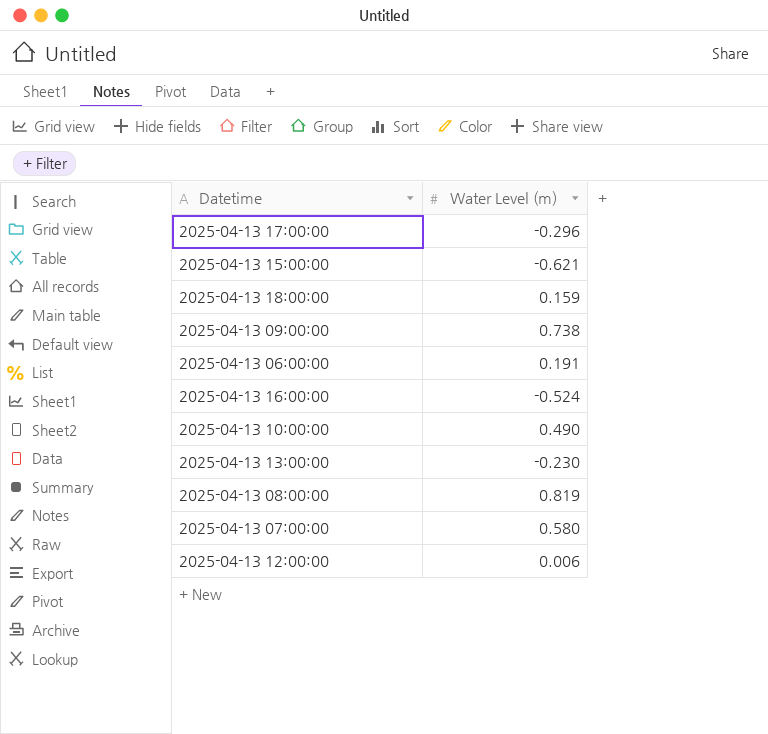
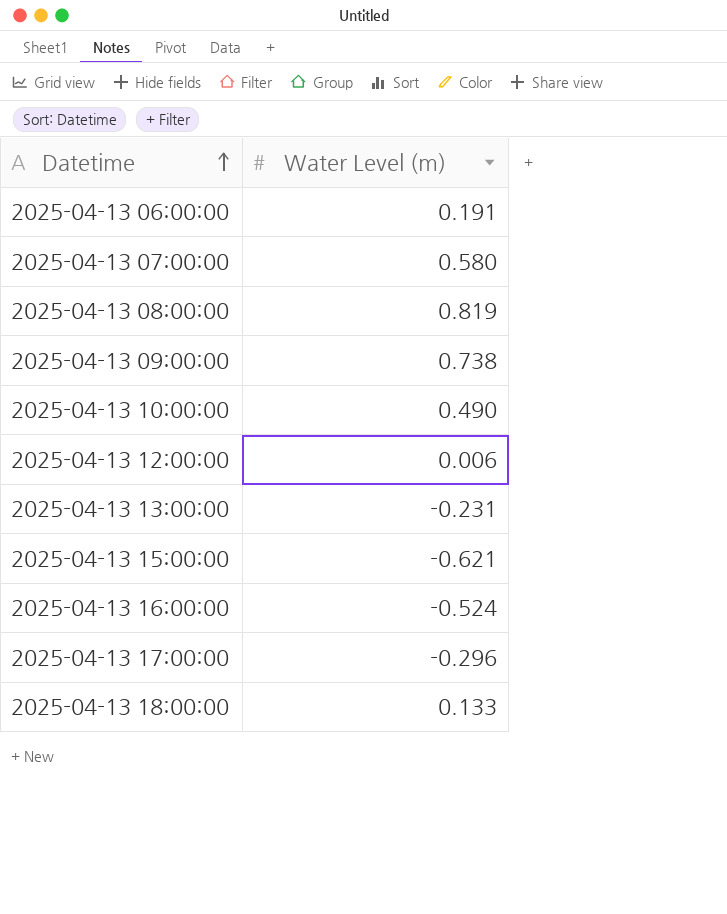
row order: none -> Datetime ascending
2025-04-13 13:00:00 | Water Level (m): -0.230 -> -0.231
2025-04-13 18:00:00 | Water Level (m): 0.159 -> 0.133

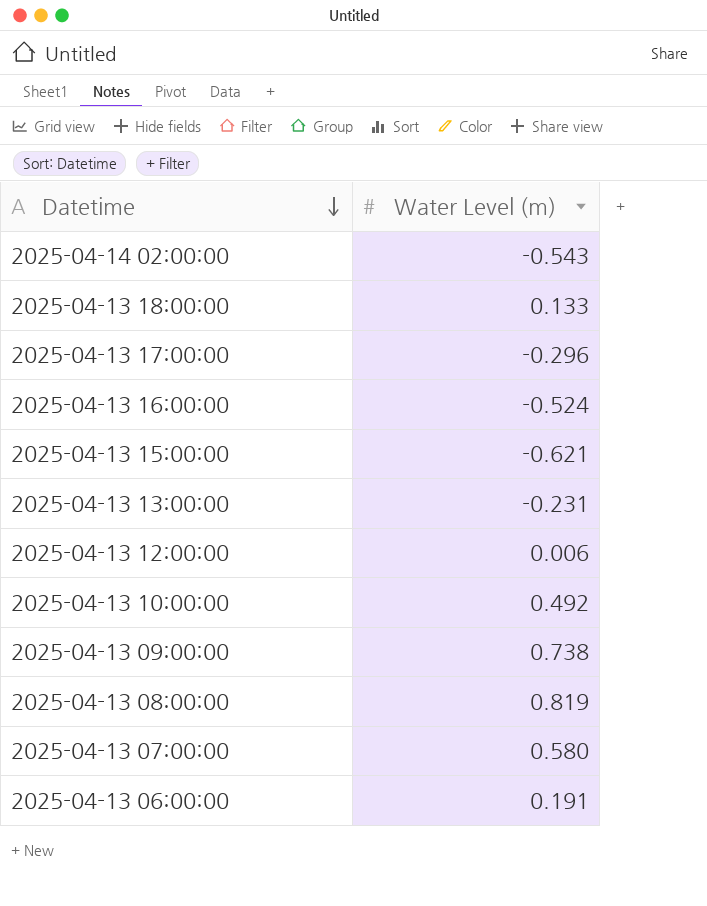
row order: Datetime ascending -> Datetime descending
row 2025-04-14 02:00:00: none -> -0.543
2025-04-13 10:00:00 | Water Level (m): 0.490 -> 0.492

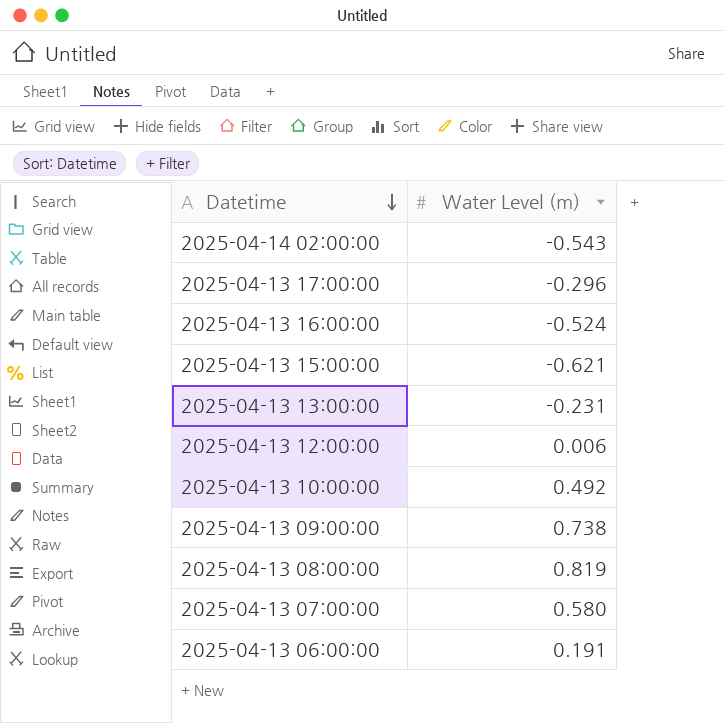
row 2025-04-13 18:00:00: 0.133 -> none

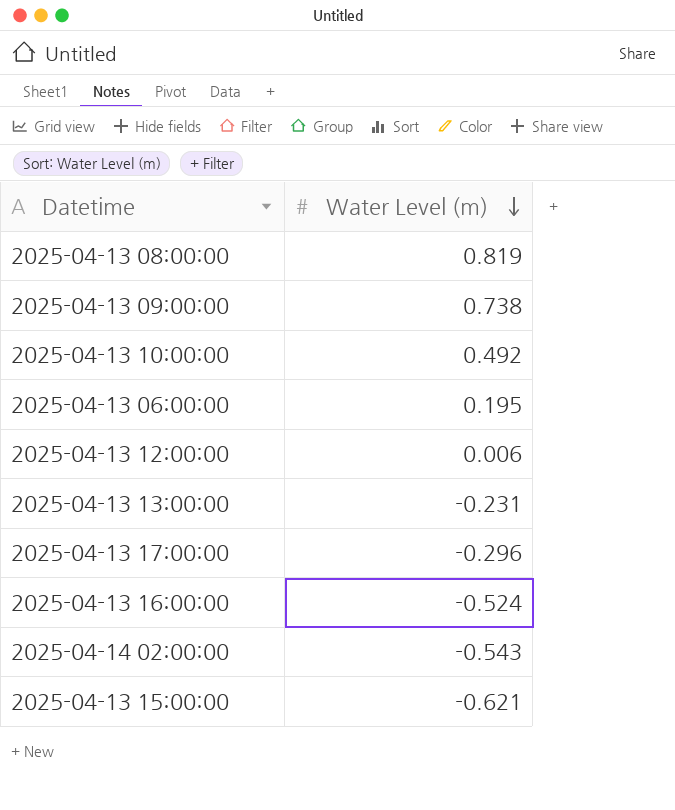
row order: Datetime descending -> Water Level (m) descending
row 2025-04-13 07:00:00: 0.580 -> none
2025-04-13 06:00:00 | Water Level (m): 0.191 -> 0.195

